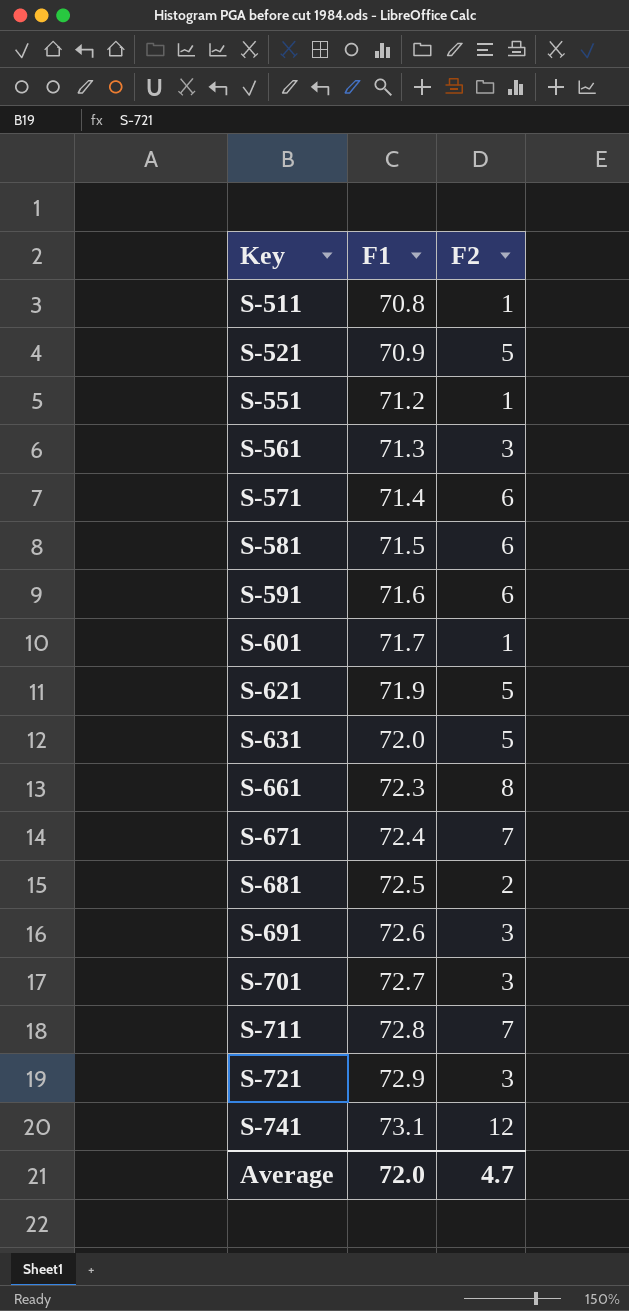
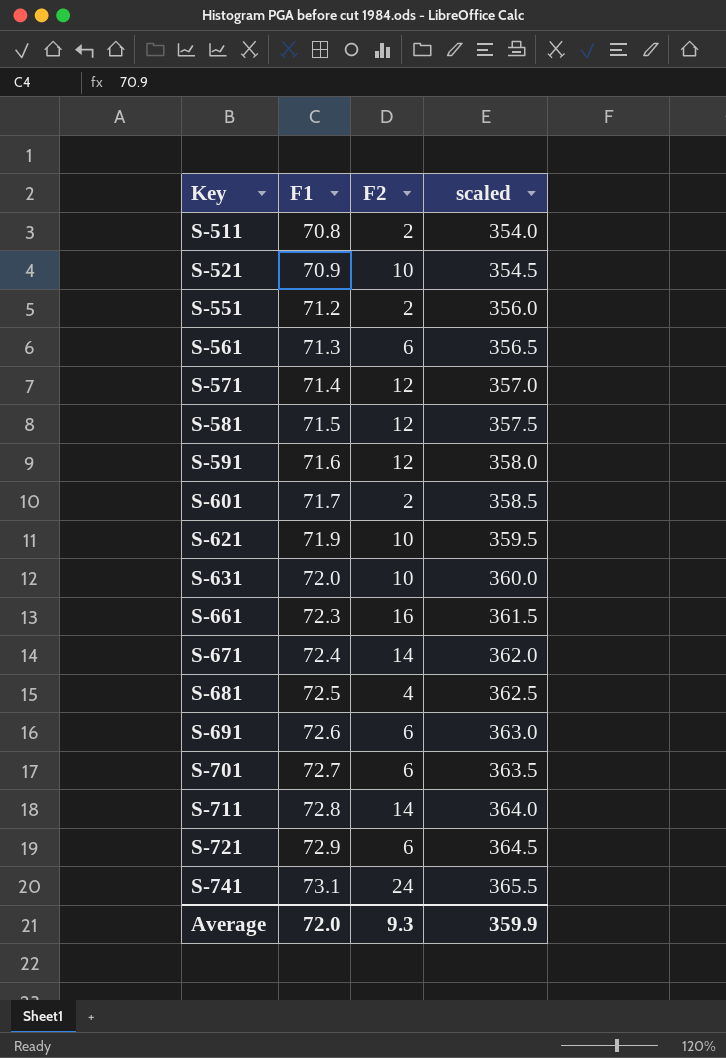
column scaled | formula: none -> [F1] * 5
S-511 | F2: 1 -> 2
S-521 | F2: 5 -> 10
S-551 | F2: 1 -> 2
S-561 | F2: 3 -> 6
S-571 | F2: 6 -> 12
S-581 | F2: 6 -> 12
S-591 | F2: 6 -> 12
S-601 | F2: 1 -> 2
S-621 | F2: 5 -> 10
S-631 | F2: 5 -> 10
S-661 | F2: 8 -> 16
S-671 | F2: 7 -> 14
S-681 | F2: 2 -> 4
S-691 | F2: 3 -> 6
S-701 | F2: 3 -> 6
S-711 | F2: 7 -> 14
S-721 | F2: 3 -> 6
S-741 | F2: 12 -> 24
Average | F2: 4.7 -> 9.3

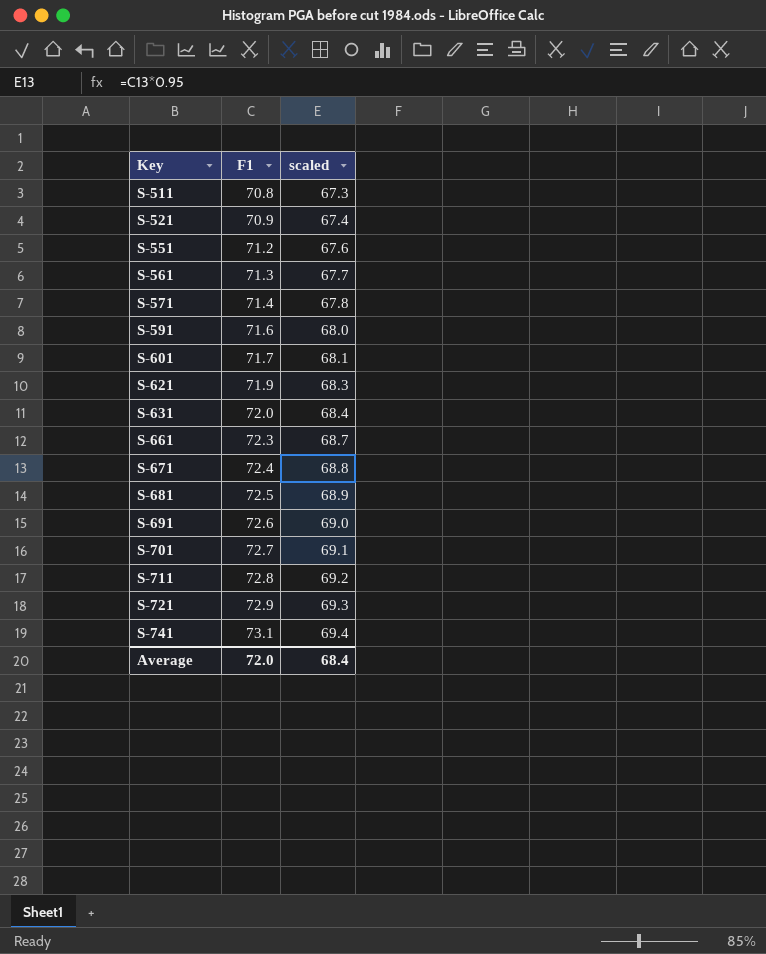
column F2 | position: 3 -> none
column scaled | formula: [F1] * 5 -> [F1] * 0.95
row S-581: 71.5 | 12 | 357.5 -> none
Average | scaled: 359.9 -> 68.4

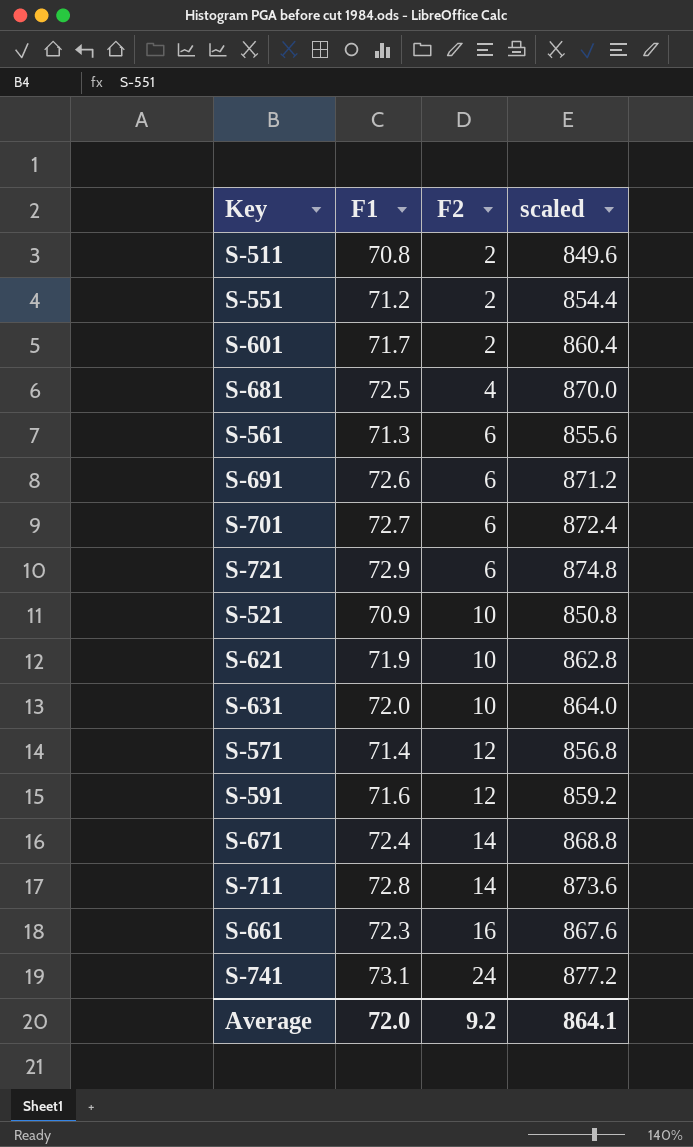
row order: Key ascending -> F2 ascending
column F2 | position: none -> 3
column scaled | formula: [F1] * 0.95 -> [F1] * 12
Average | scaled: 68.4 -> 864.1

